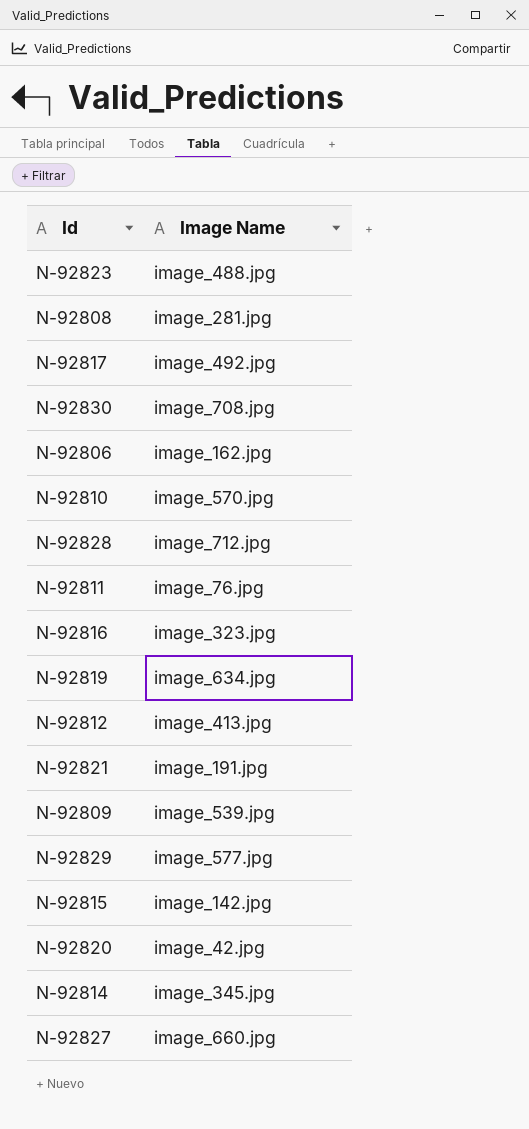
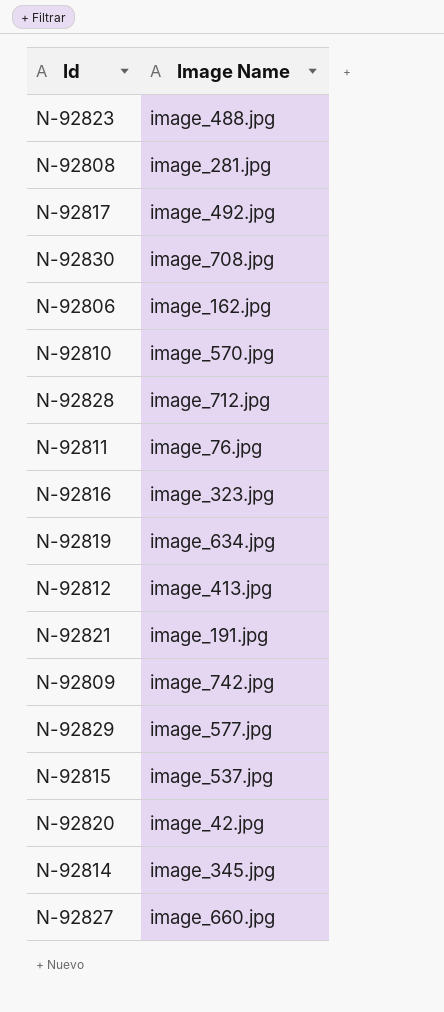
N-92809 | Image Name: image_539.jpg -> image_742.jpg
N-92815 | Image Name: image_142.jpg -> image_537.jpg

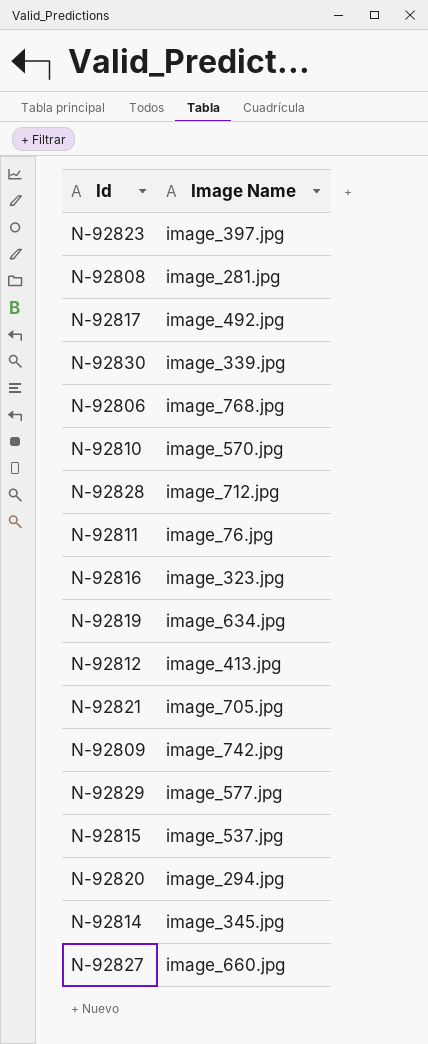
N-92823 | Image Name: image_488.jpg -> image_397.jpg
N-92830 | Image Name: image_708.jpg -> image_339.jpg
N-92806 | Image Name: image_162.jpg -> image_768.jpg
N-92821 | Image Name: image_191.jpg -> image_705.jpg
N-92820 | Image Name: image_42.jpg -> image_294.jpg

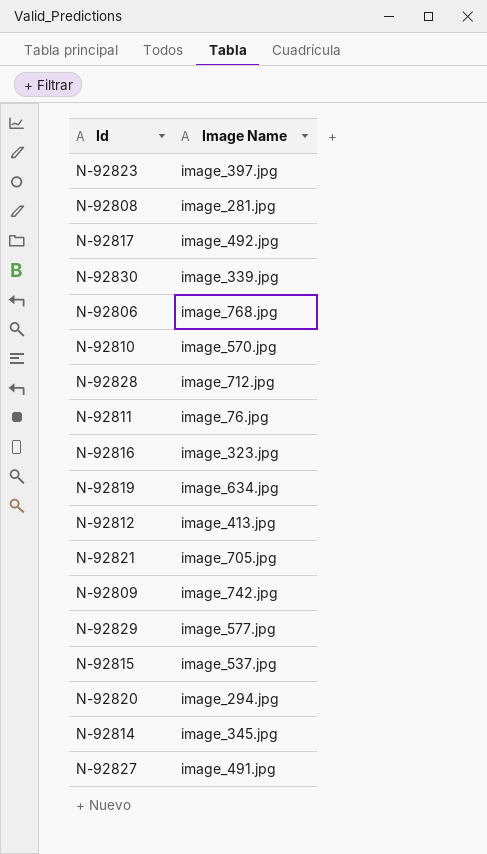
N-92827 | Image Name: image_660.jpg -> image_491.jpg

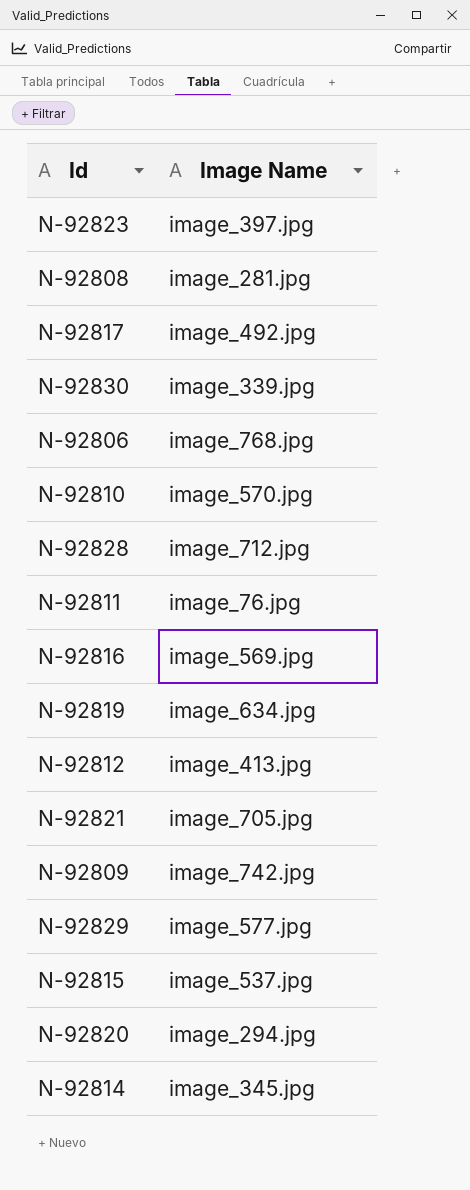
row N-92827: image_491.jpg -> none
N-92816 | Image Name: image_323.jpg -> image_569.jpg

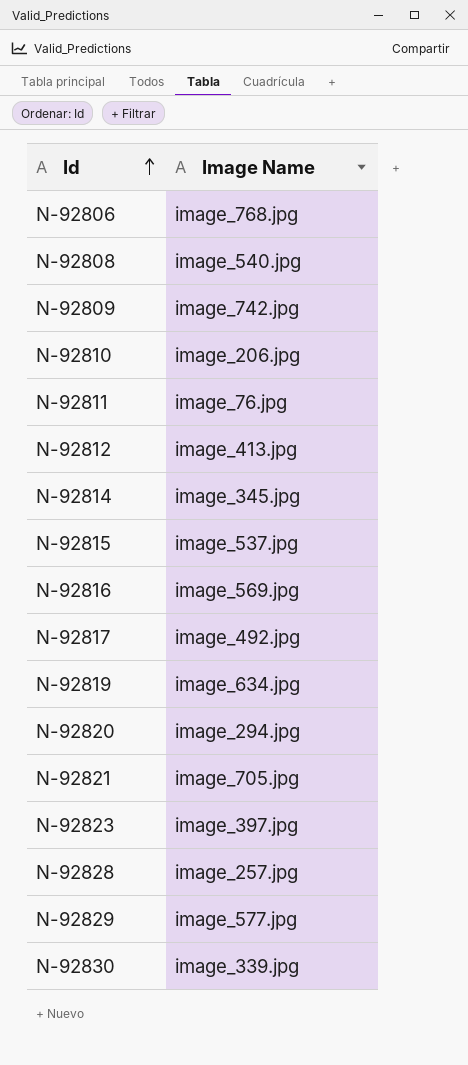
row order: none -> Id ascending
N-92808 | Image Name: image_281.jpg -> image_540.jpg
N-92810 | Image Name: image_570.jpg -> image_206.jpg
N-92828 | Image Name: image_712.jpg -> image_257.jpg

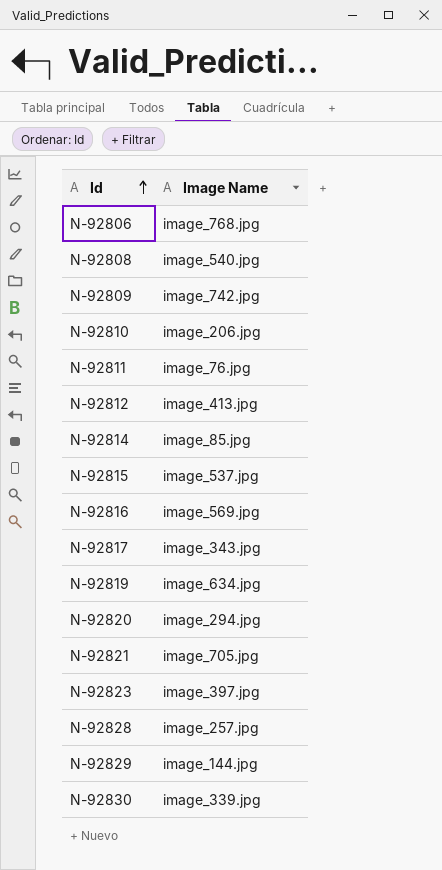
N-92814 | Image Name: image_345.jpg -> image_85.jpg
N-92817 | Image Name: image_492.jpg -> image_343.jpg
N-92829 | Image Name: image_577.jpg -> image_144.jpg

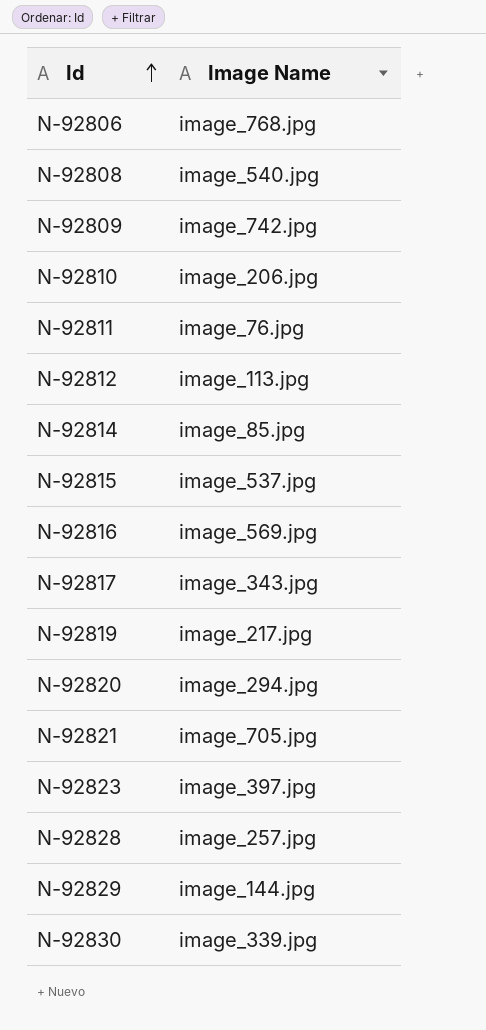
N-92812 | Image Name: image_413.jpg -> image_113.jpg
N-92819 | Image Name: image_634.jpg -> image_217.jpg

